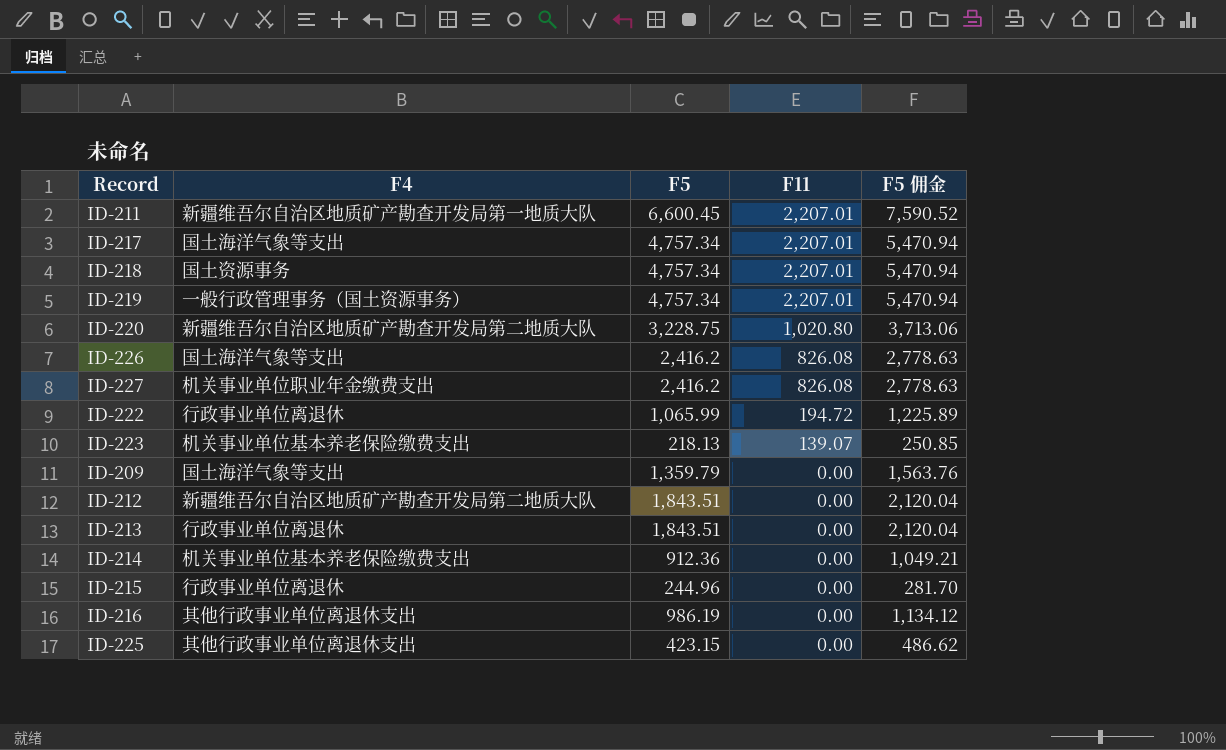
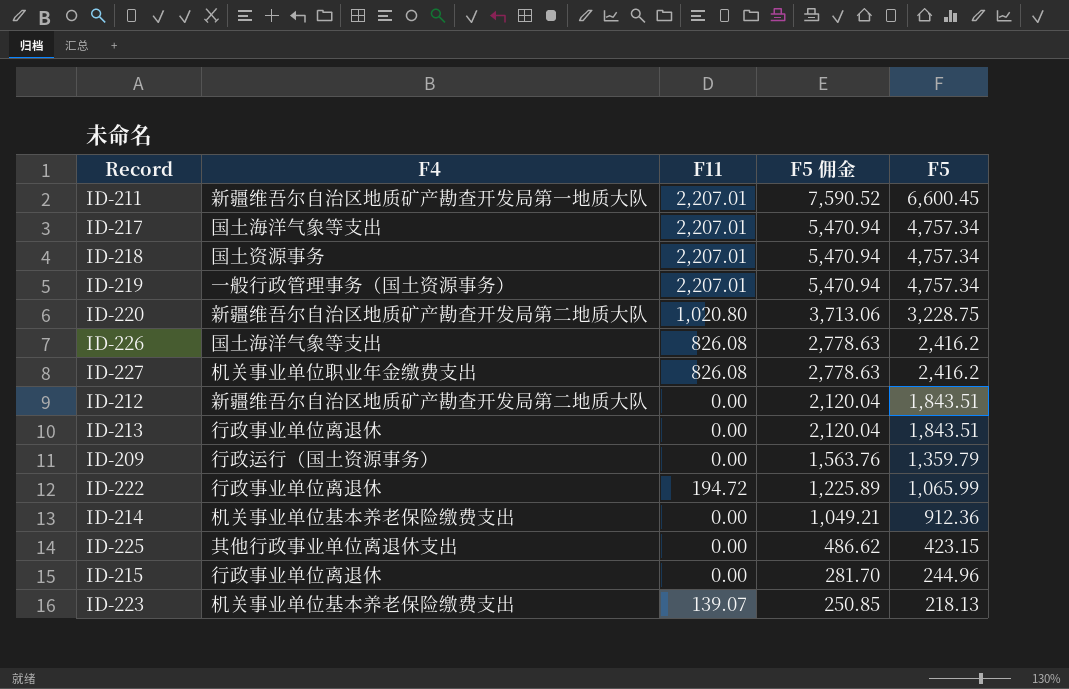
row order: F11 descending -> F5 佣金 descending
column F5 | position: 3 -> 5
row ID-216: 其他行政事业单位离退休支出 | 986.19 | 0.00 | 1,134.12 -> none
ID-209 | F4: 国土海洋气象等支出 -> 行政运行（国土资源事务）

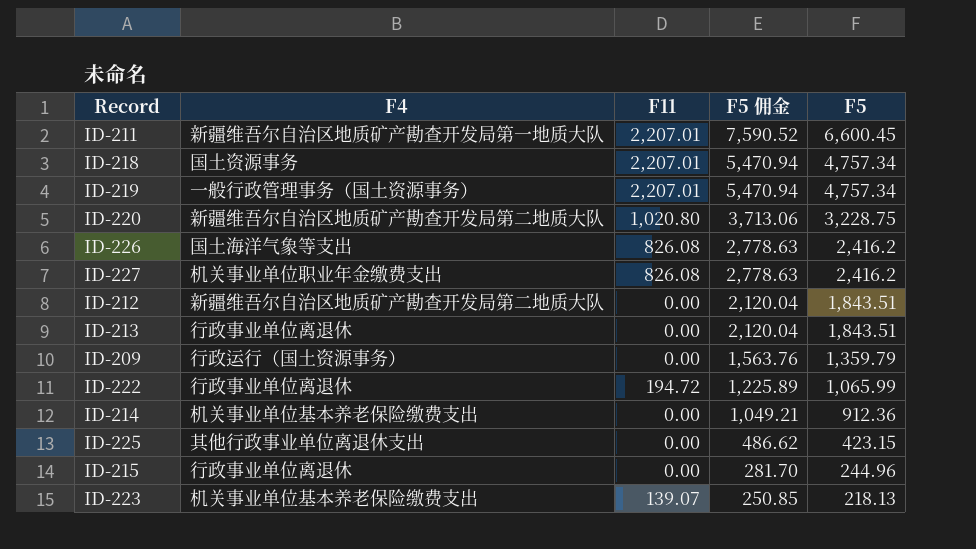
row ID-217: 国土海洋气象等支出 | 2,207.01 | 5,470.94 | 4,757.34 -> none

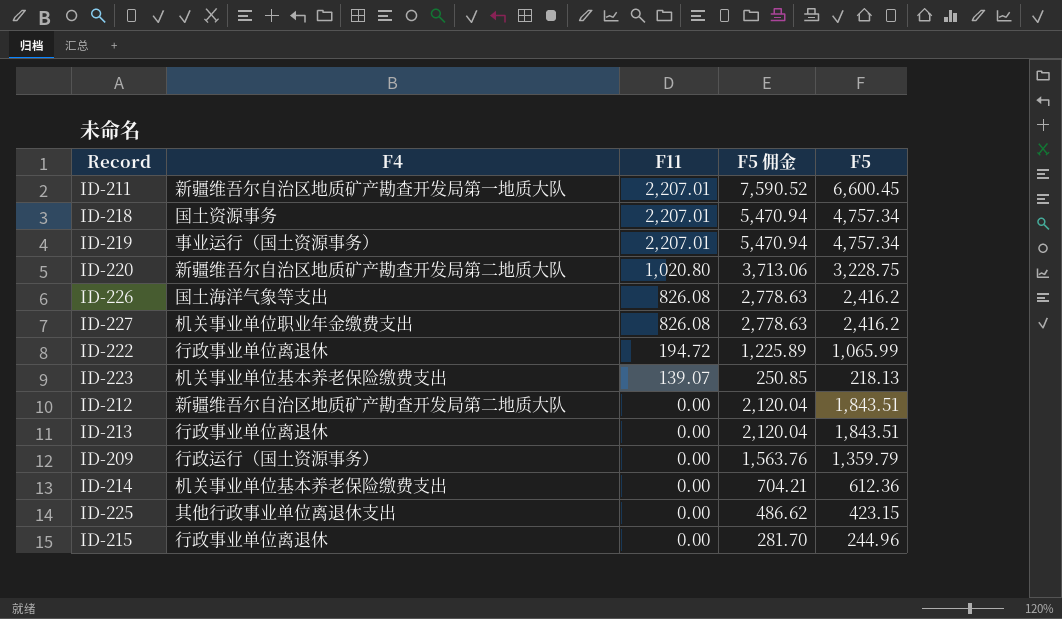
row order: F5 佣金 descending -> F11 descending
ID-219 | F4: 一般行政管理事务（国土资源事务） -> 事业运行（国土资源事务）
ID-214 | F5 佣金: 1,049.21 -> 704.21
ID-214 | F5: 912.36 -> 612.36

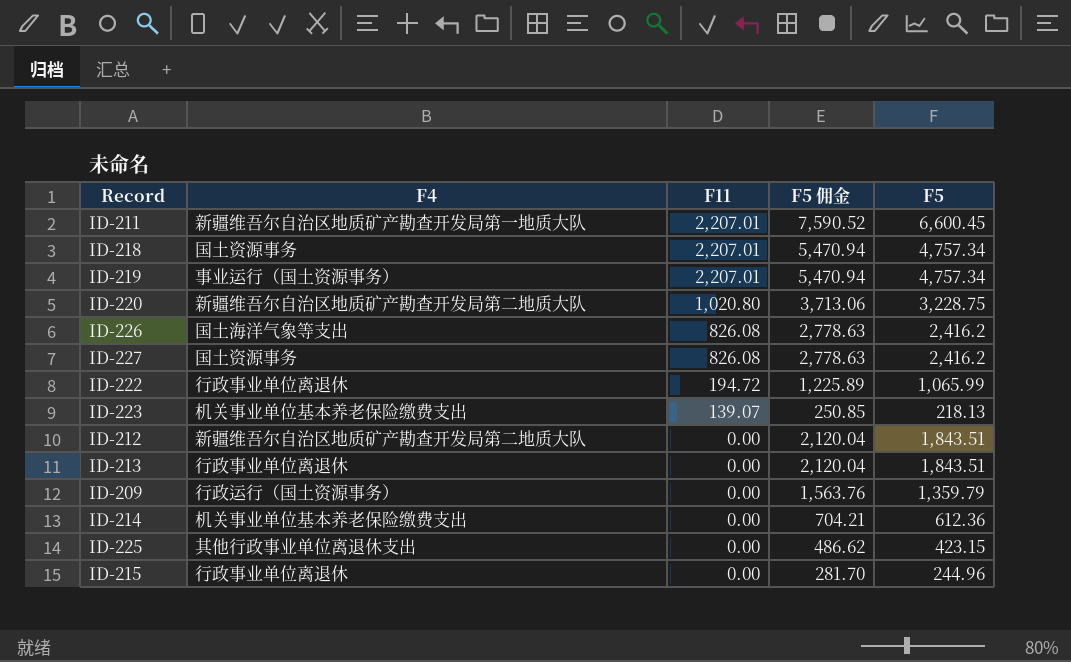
ID-227 | F4: 机关事业单位职业年金缴费支出 -> 国土资源事务

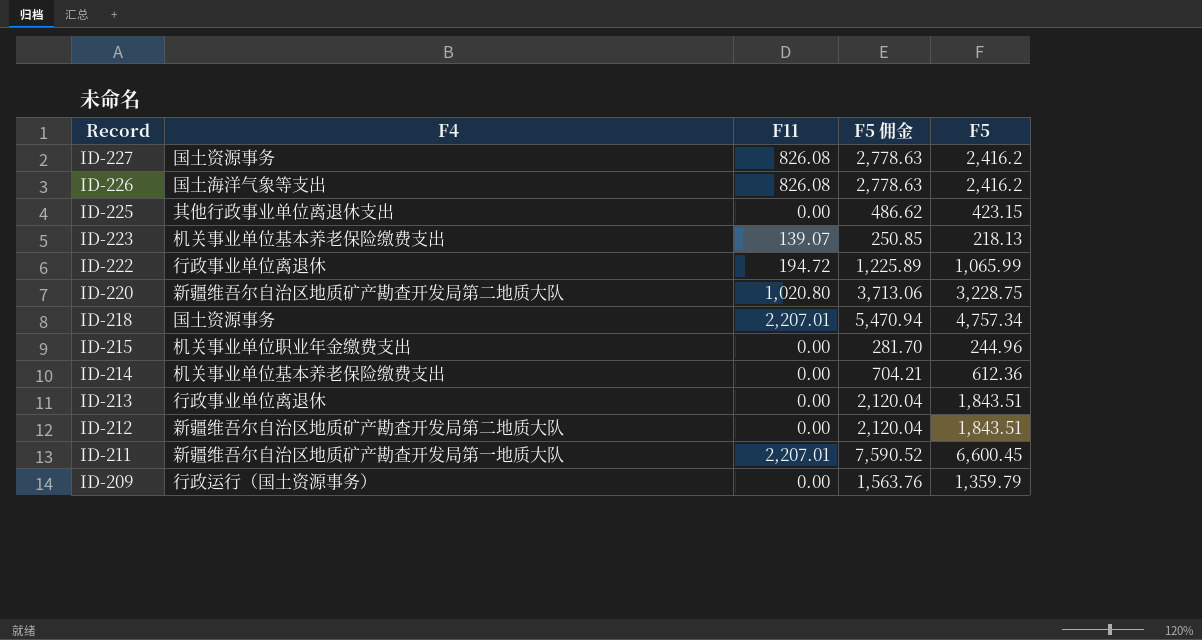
row order: F11 descending -> Record descending
row ID-219: 事业运行（国土资源事务） | 2,207.01 | 5,470.94 | 4,757.34 -> none
ID-215 | F4: 行政事业单位离退休 -> 机关事业单位职业年金缴费支出

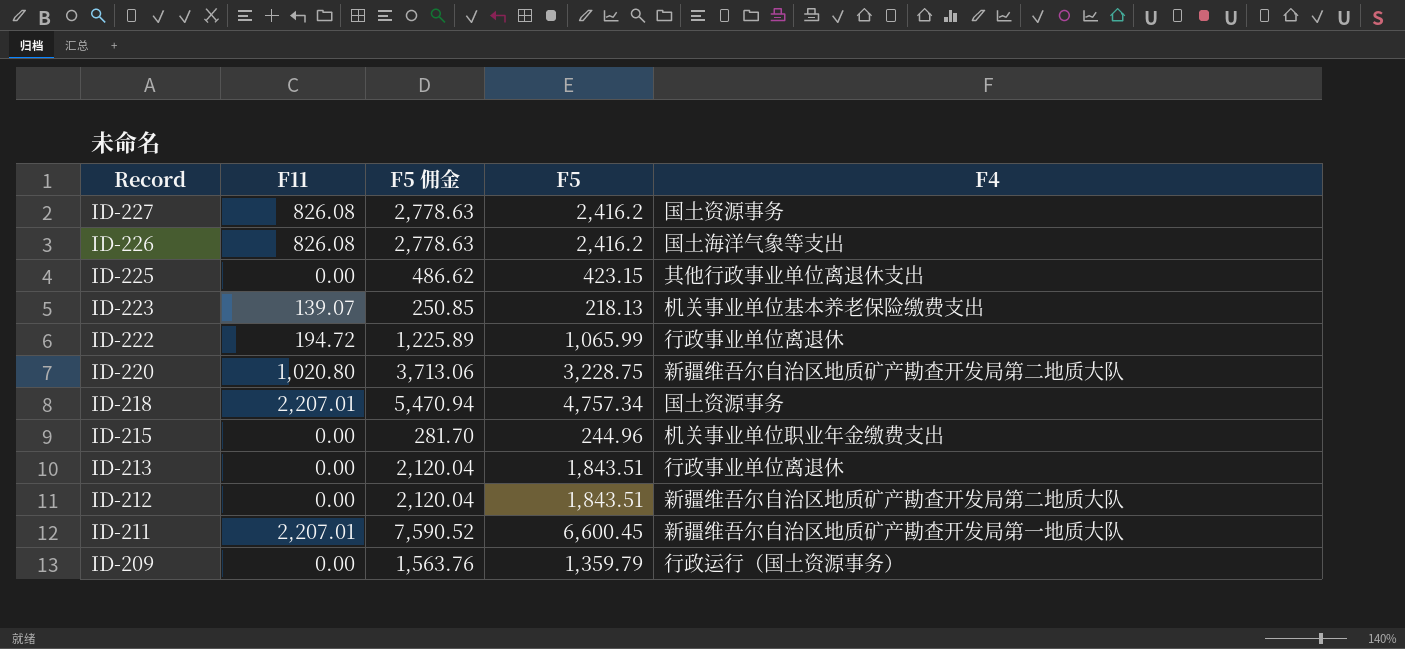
column F4 | position: 2 -> 5
row ID-214: 机关事业单位基本养老保险缴费支出 | 0.00 | 704.21 | 612.36 -> none

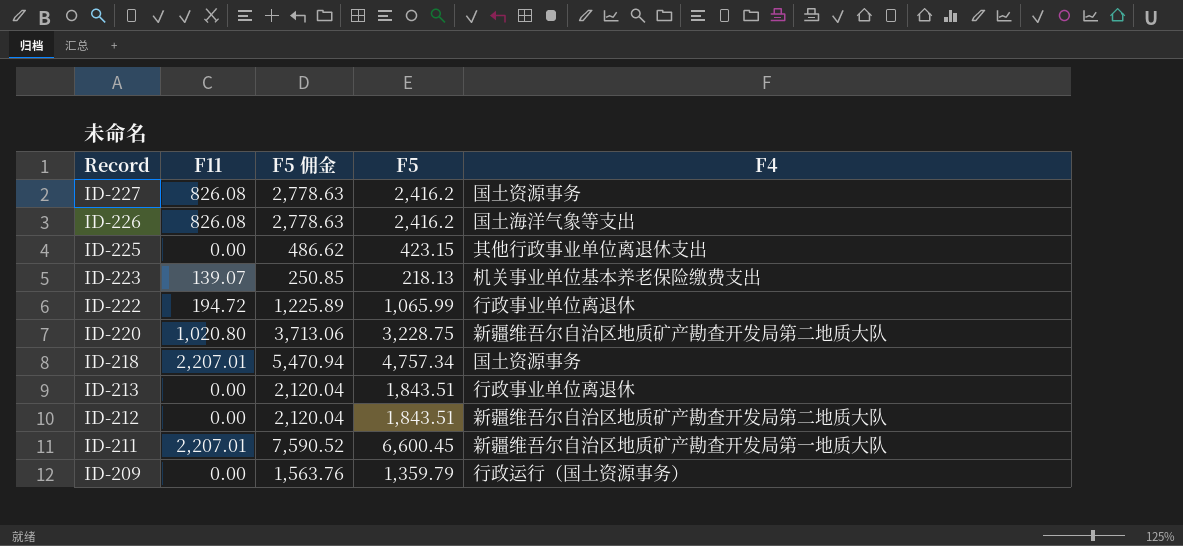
row ID-215: 0.00 | 281.70 | 244.96 | 机关事业单位职业年金缴费支出 -> none

